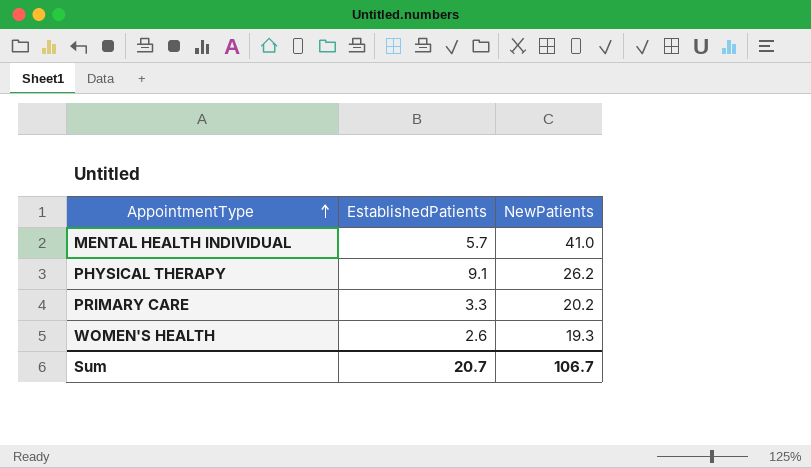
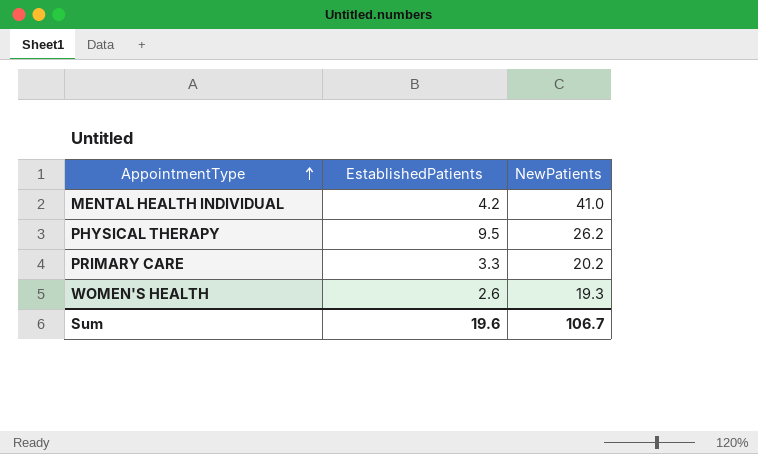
MENTAL HEALTH INDIVIDUAL | EstablishedPatients: 5.7 -> 4.2
PHYSICAL THERAPY | EstablishedPatients: 9.1 -> 9.5
Sum | EstablishedPatients: 20.7 -> 19.6

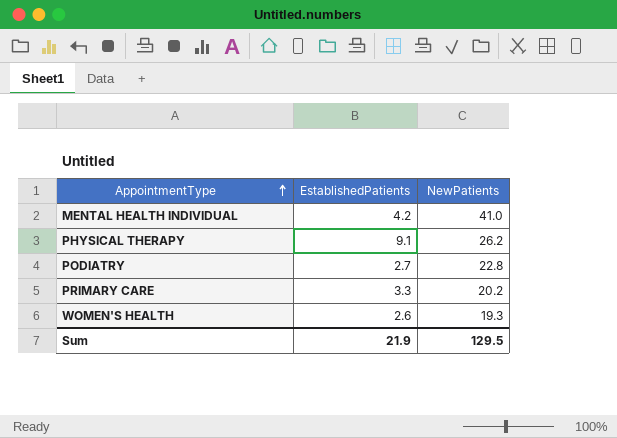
PHYSICAL THERAPY | EstablishedPatients: 9.5 -> 9.1
row PODIATRY: none -> 2.7 | 22.8
Sum | EstablishedPatients: 19.6 -> 21.9
Sum | NewPatients: 106.7 -> 129.5

